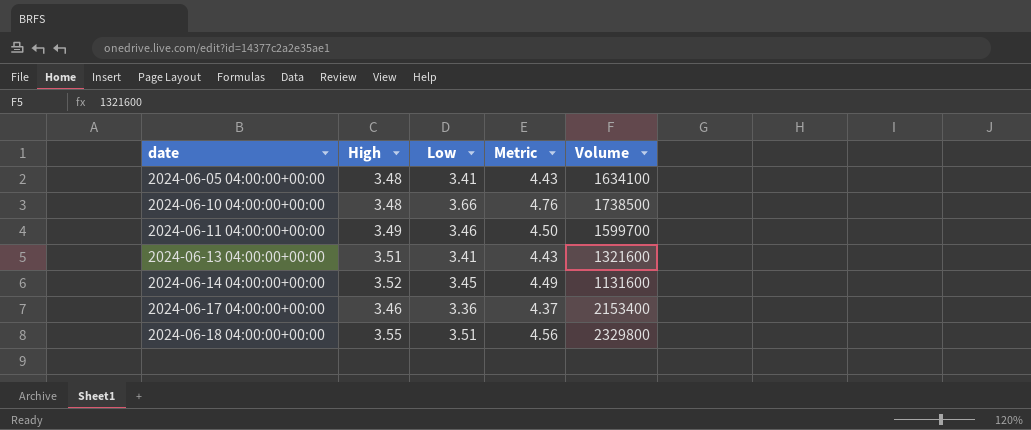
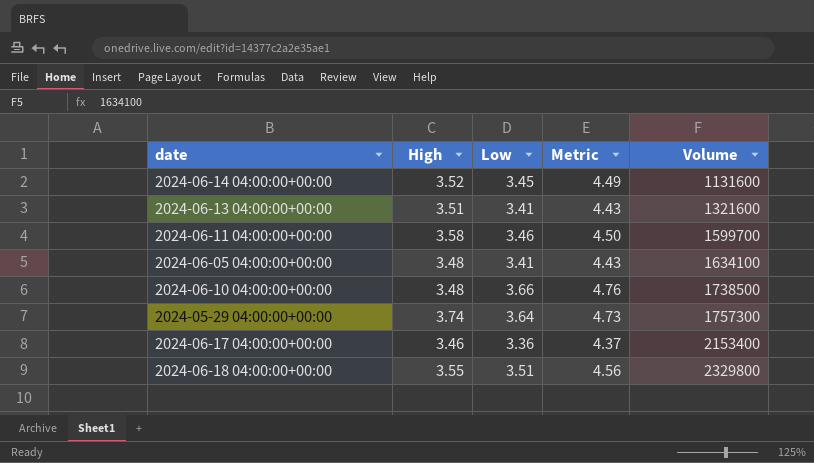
row order: date ascending -> Volume ascending
2024-06-11 04:00:00+00:00 | High: 3.49 -> 3.58
row 2024-05-29 04:00:00+00:00: none -> 3.74 | 3.64 | 4.73 | 1757300

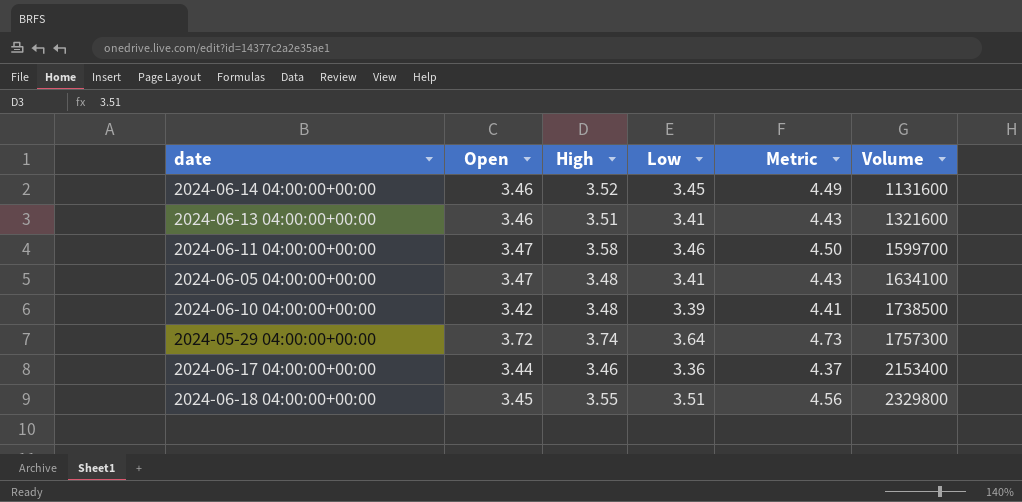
column Open | position: none -> 2
2024-06-10 04:00:00+00:00 | Low: 3.66 -> 3.39
2024-06-10 04:00:00+00:00 | Metric: 4.76 -> 4.41

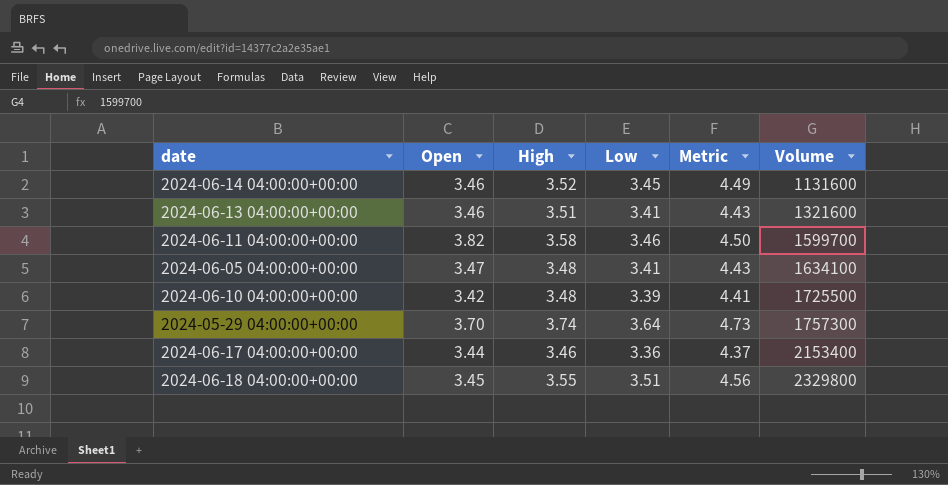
2024-06-11 04:00:00+00:00 | Open: 3.47 -> 3.82
2024-06-10 04:00:00+00:00 | Volume: 1738500 -> 1725500
2024-05-29 04:00:00+00:00 | Open: 3.72 -> 3.70

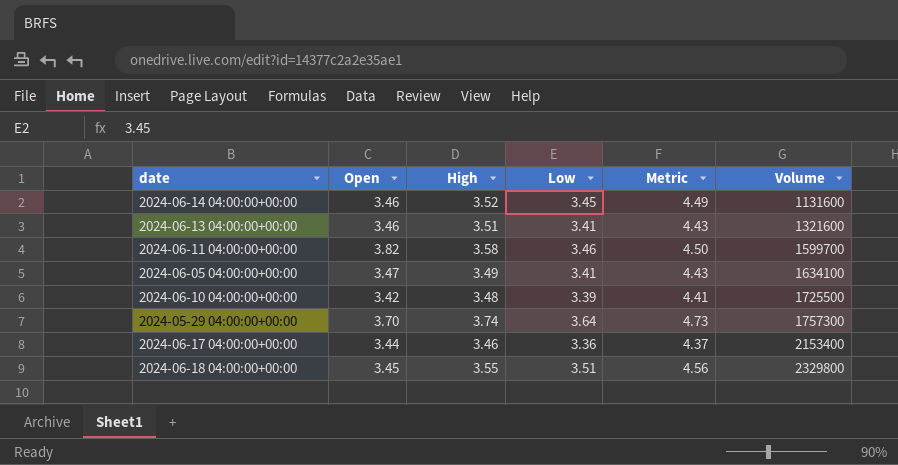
2024-06-05 04:00:00+00:00 | High: 3.48 -> 3.49

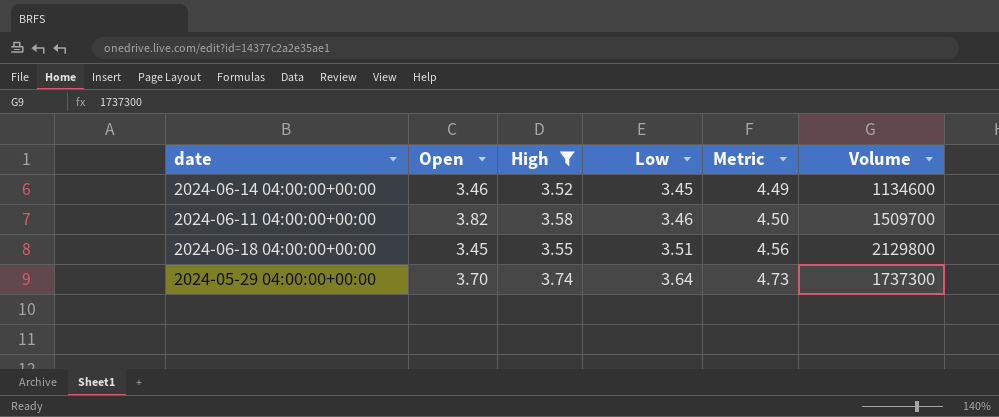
filter: none -> High >= 3.52
row order: Volume ascending -> Low ascending
2024-06-14 04:00:00+00:00 | Volume: 1131600 -> 1134600
2024-06-11 04:00:00+00:00 | Volume: 1599700 -> 1509700
2024-06-18 04:00:00+00:00 | Volume: 2329800 -> 2129800
2024-05-29 04:00:00+00:00 | Volume: 1757300 -> 1737300

